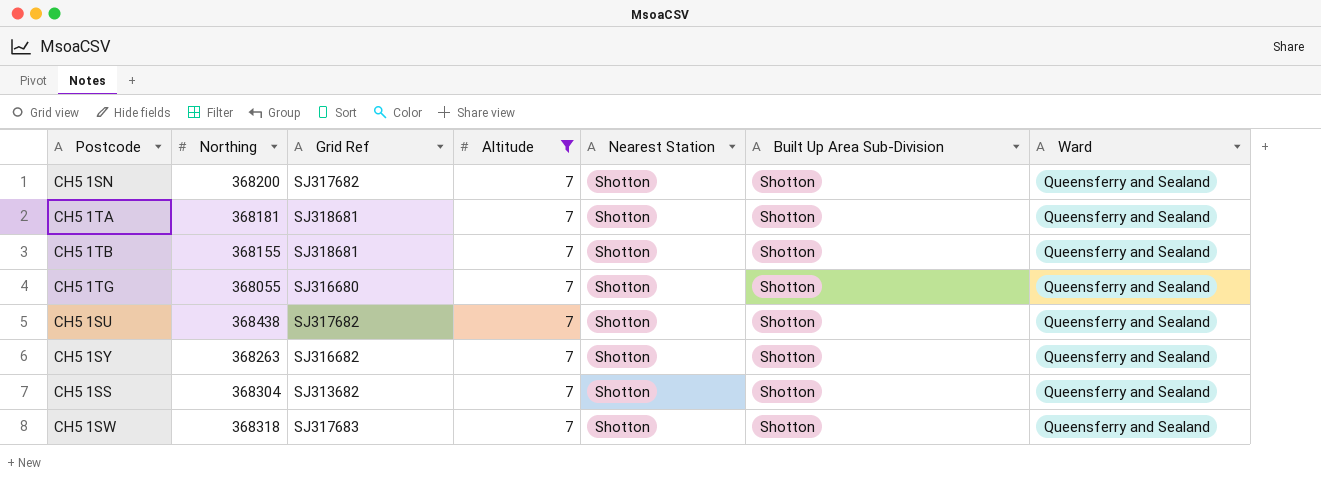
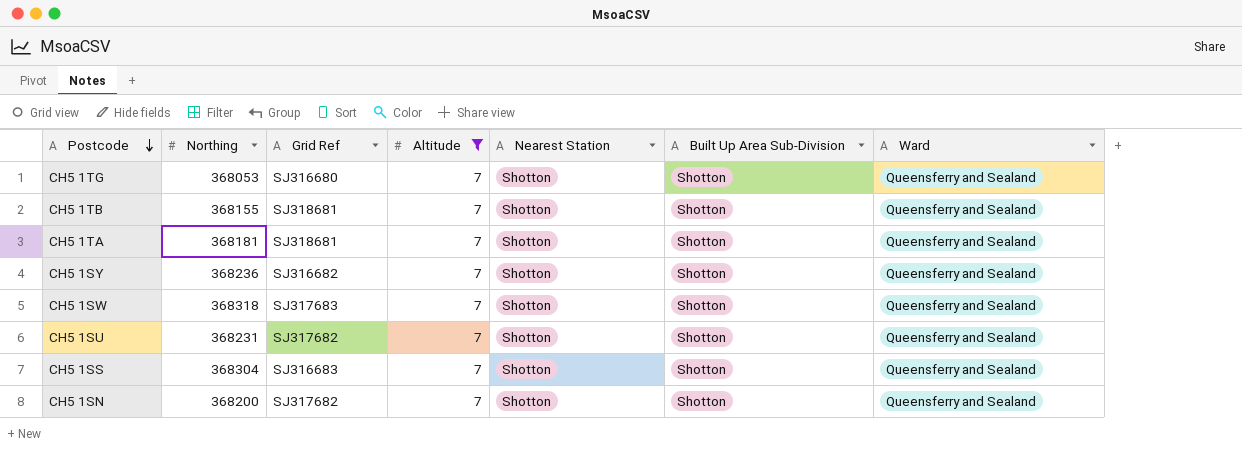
row order: none -> Postcode descending
CH5 1TG | Northing: 368055 -> 368053
CH5 1SY | Northing: 368263 -> 368236
CH5 1SU | Northing: 368438 -> 368231
CH5 1SS | Grid Ref: SJ313682 -> SJ316683

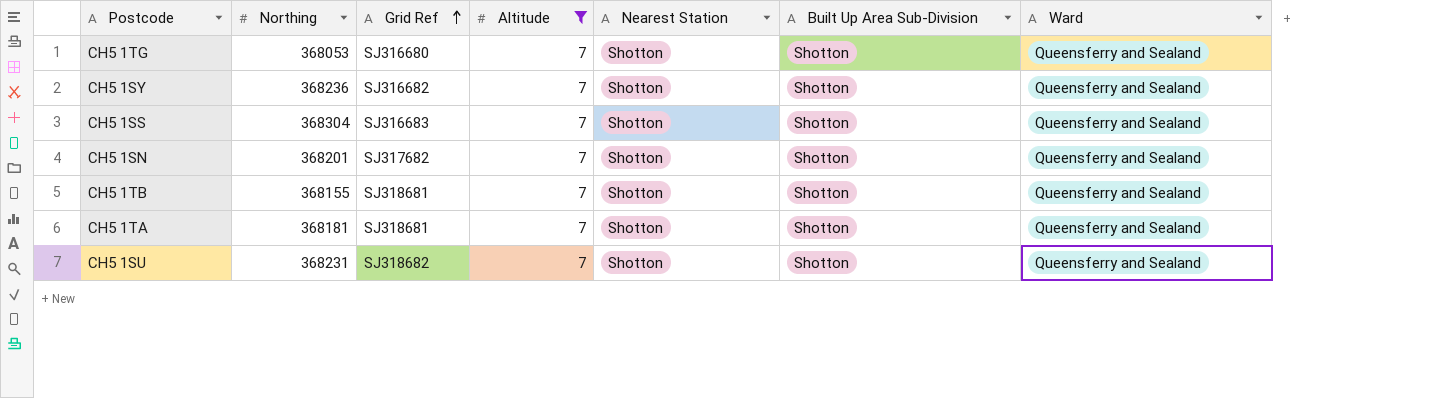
row order: Postcode descending -> Grid Ref ascending
row CH5 1SW: 368318 | SJ317683 | 7 | Shotton | Shotton | Queensferry and Sealand -> none
CH5 1SN | Northing: 368200 -> 368201
CH5 1SU | Grid Ref: SJ317682 -> SJ318682

